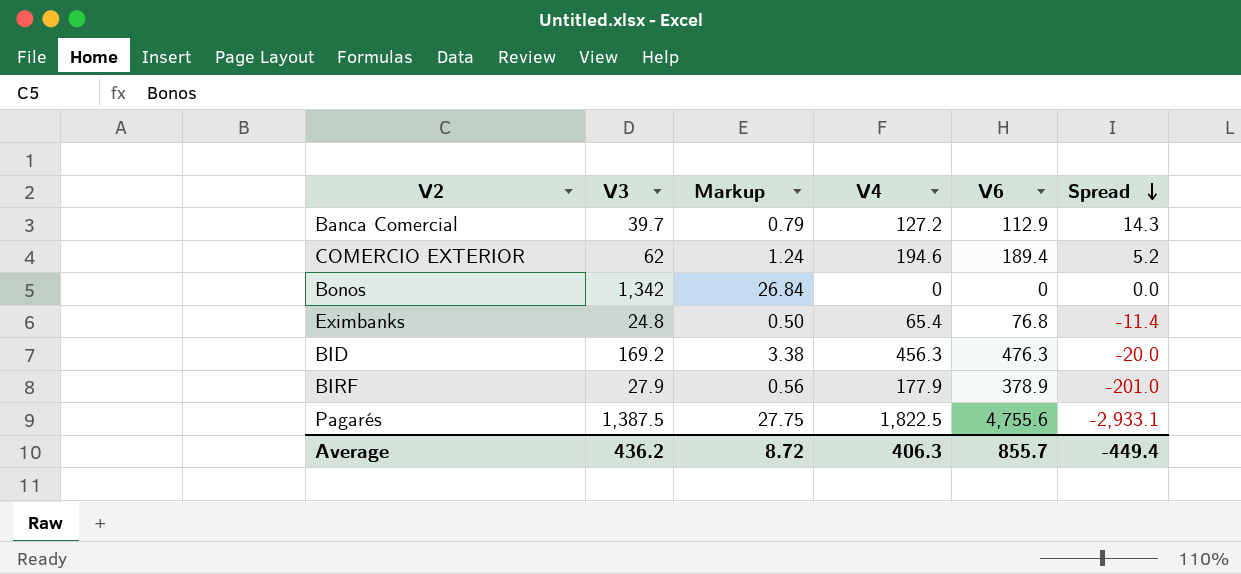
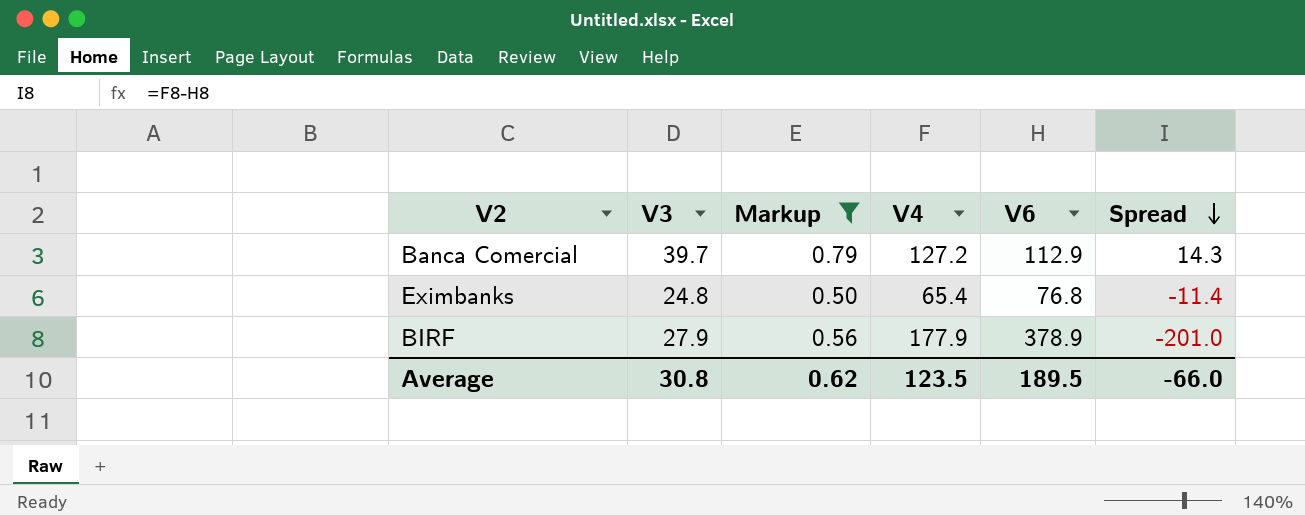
filter: none -> Markup <= 0.79
Average | V3: 436.2 -> 30.8
Average | Markup: 8.72 -> 0.62
Average | V4: 406.3 -> 123.5
Average | V6: 855.7 -> 189.5
Average | Spread: -449.4 -> -66.0

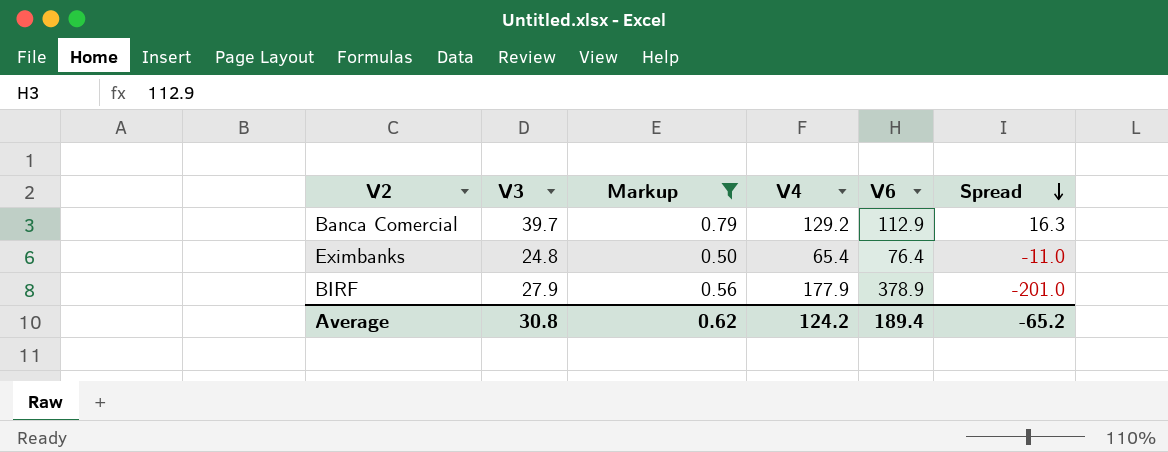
Banca Comercial | V4: 127.2 -> 129.2
Banca Comercial | Spread: 14.3 -> 16.3
Eximbanks | V6: 76.8 -> 76.4
Eximbanks | Spread: -11.4 -> -11.0
Average | V4: 123.5 -> 124.2
Average | V6: 189.5 -> 189.4
Average | Spread: -66.0 -> -65.2

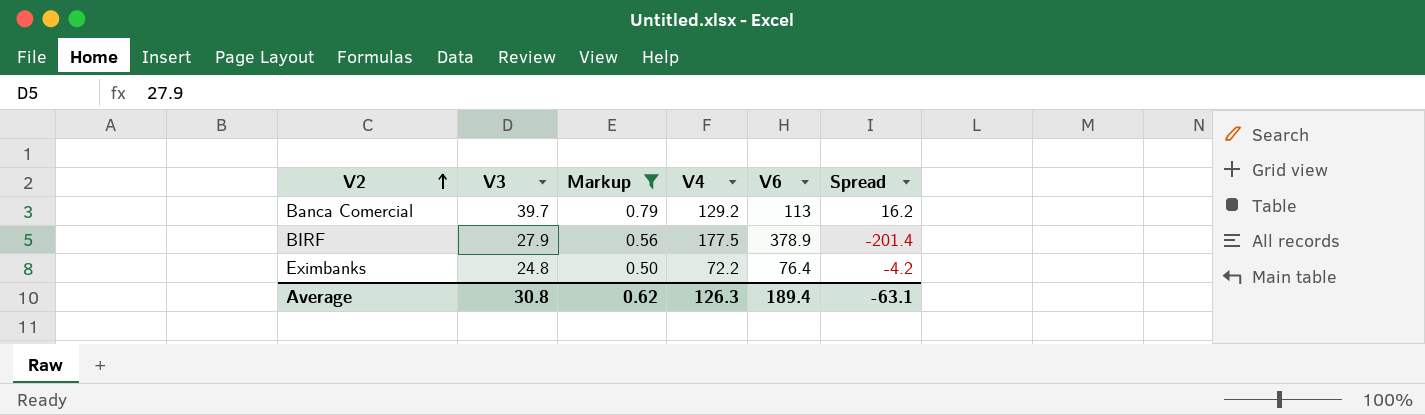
row order: Spread descending -> V2 ascending
Banca Comercial | V6: 112.9 -> 113
Banca Comercial | Spread: 16.3 -> 16.2
BIRF | V4: 177.9 -> 177.5
BIRF | Spread: -201.0 -> -201.4
Eximbanks | V4: 65.4 -> 72.2
Eximbanks | Spread: -11.0 -> -4.2
Average | V4: 124.2 -> 126.3
Average | Spread: -65.2 -> -63.1

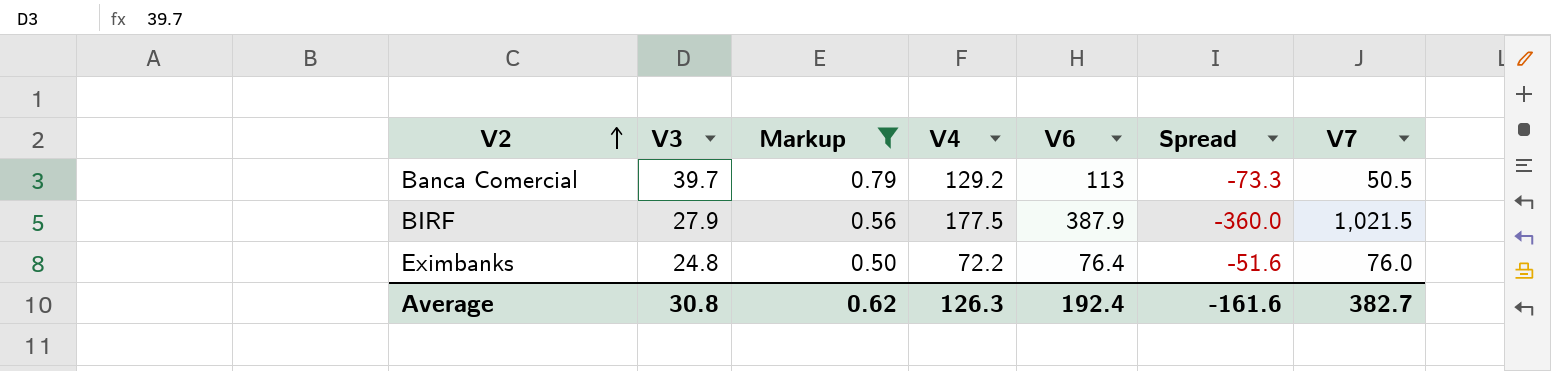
column Spread | formula: [V4] - [V6] -> [V3] - [V6]
column V7 | position: none -> 7
BIRF | V6: 378.9 -> 387.9
Average | V6: 189.4 -> 192.4
Average | Spread: -63.1 -> -161.6

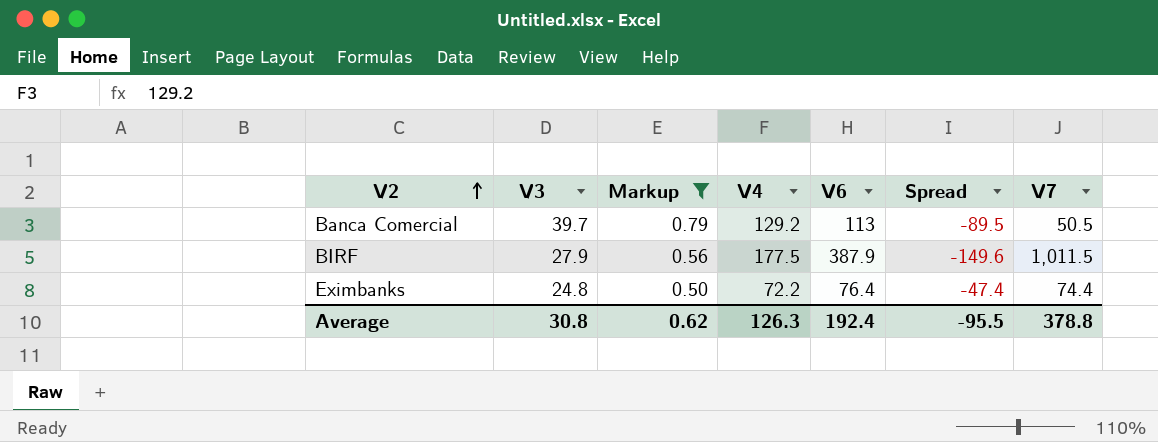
column Spread | formula: [V3] - [V6] -> [V3] - [V4]
BIRF | V7: 1,021.5 -> 1,011.5
Eximbanks | V7: 76.0 -> 74.4
Average | Spread: -161.6 -> -95.5
Average | V7: 382.7 -> 378.8

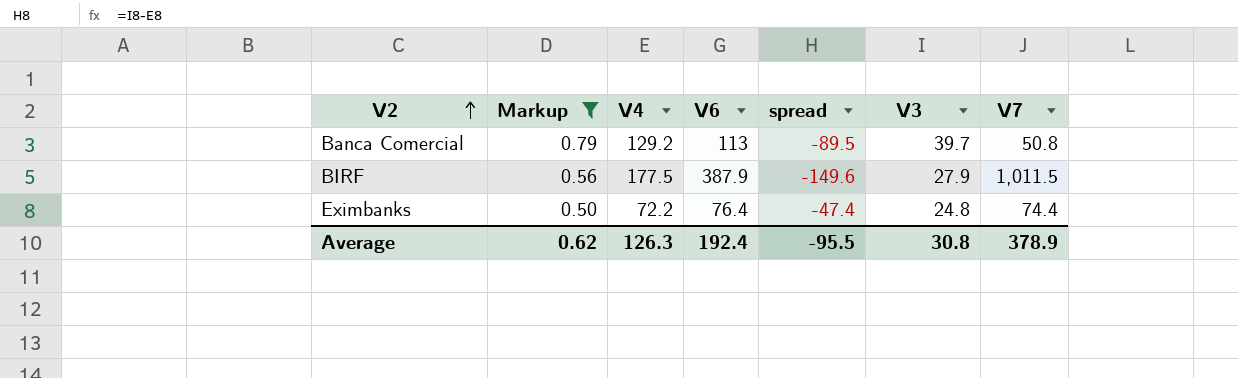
column name: Spread -> spread
column V3 | position: 2 -> 6
Banca Comercial | V7: 50.5 -> 50.8
Average | V7: 378.8 -> 378.9

